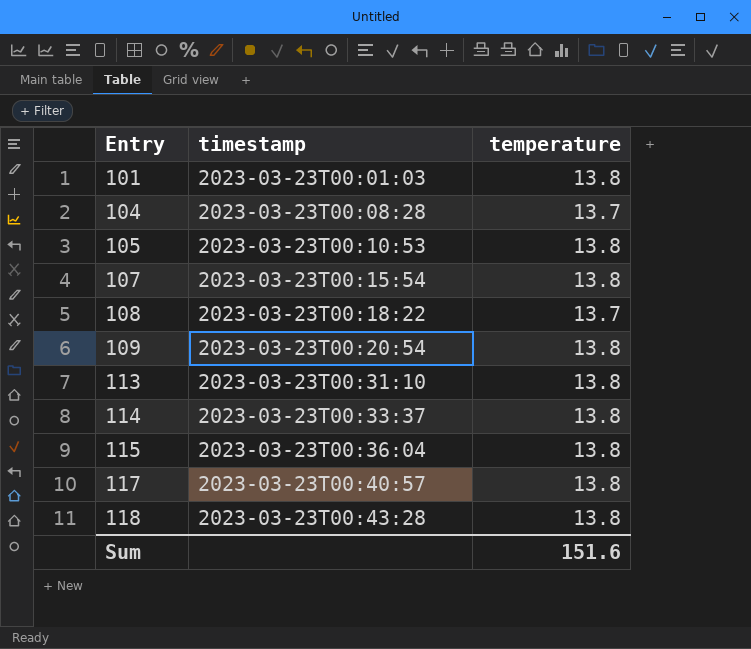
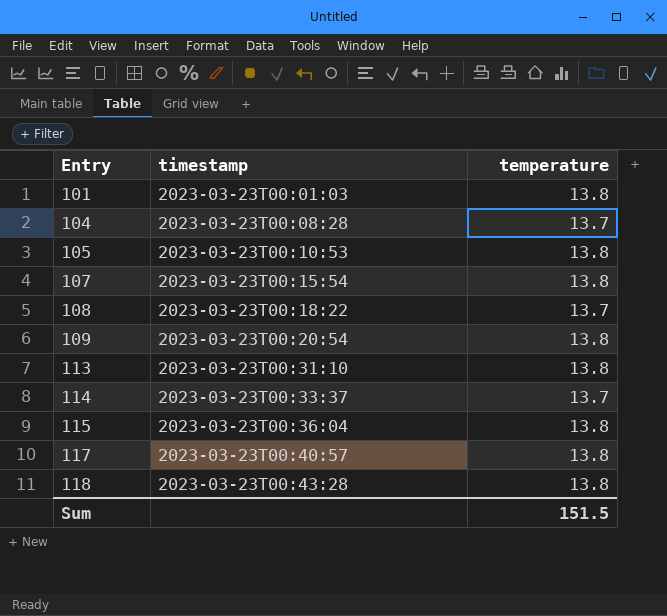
114 | temperature: 13.8 -> 13.7
Sum | temperature: 151.6 -> 151.5

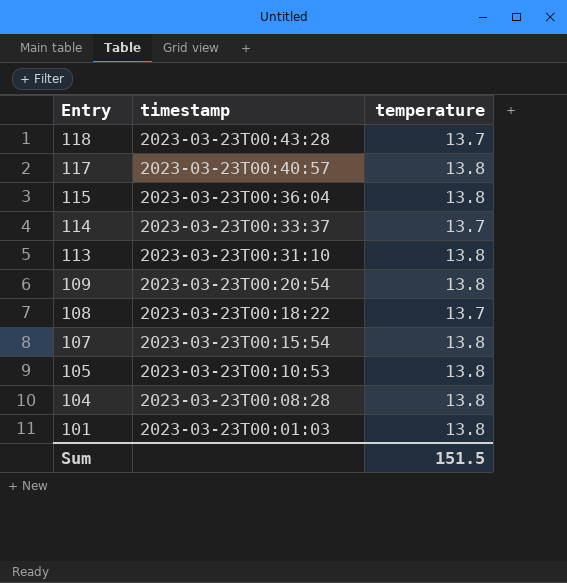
row order: Entry ascending -> Entry descending
118 | temperature: 13.8 -> 13.7
104 | temperature: 13.7 -> 13.8

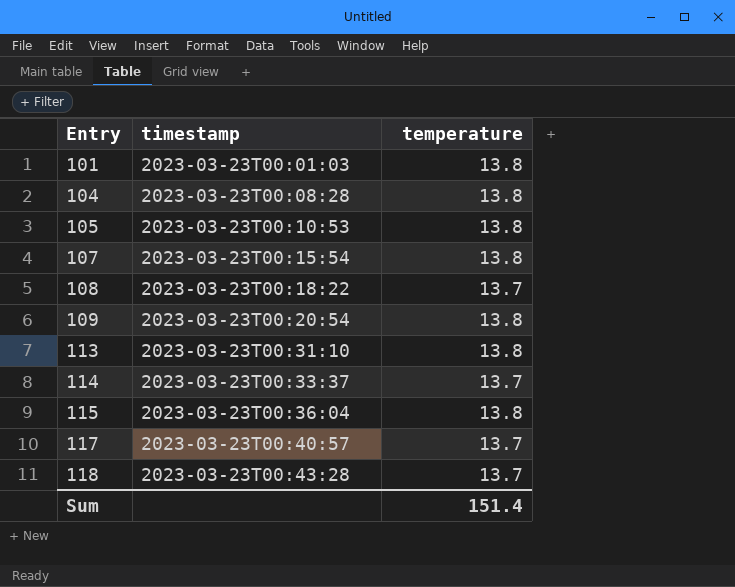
row order: Entry descending -> Entry ascending
117 | temperature: 13.8 -> 13.7
Sum | temperature: 151.5 -> 151.4

